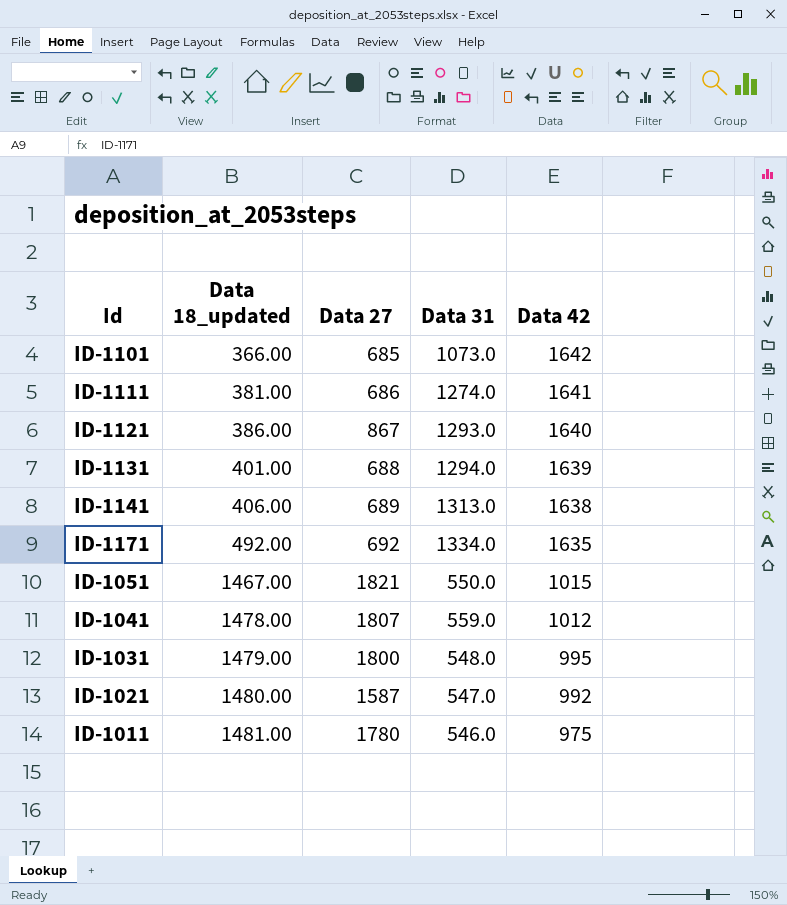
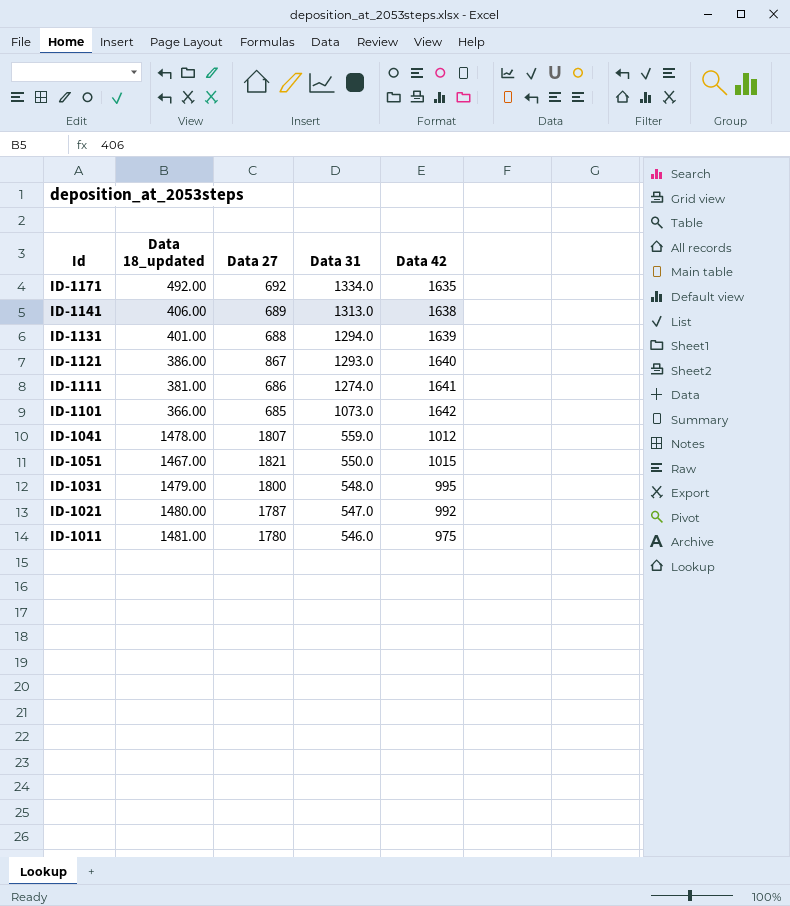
row order: Data 18_updated ascending -> Data 31 descending
ID-1021 | Data 27: 1587 -> 1787

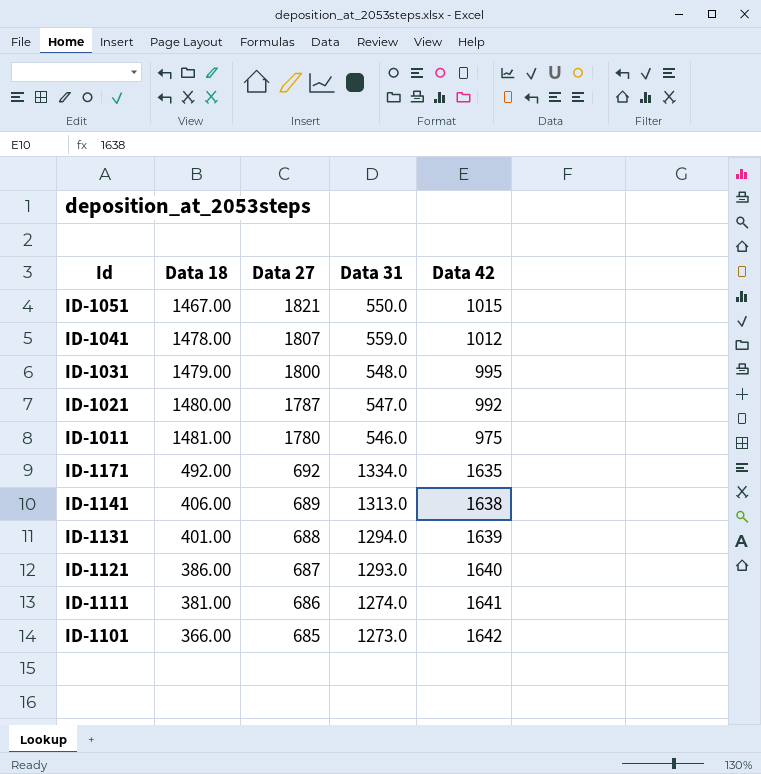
row order: Data 31 descending -> Data 27 descending
column name: Data 18_updated -> Data 18
ID-1121 | Data 27: 867 -> 687
ID-1101 | Data 31: 1073.0 -> 1273.0

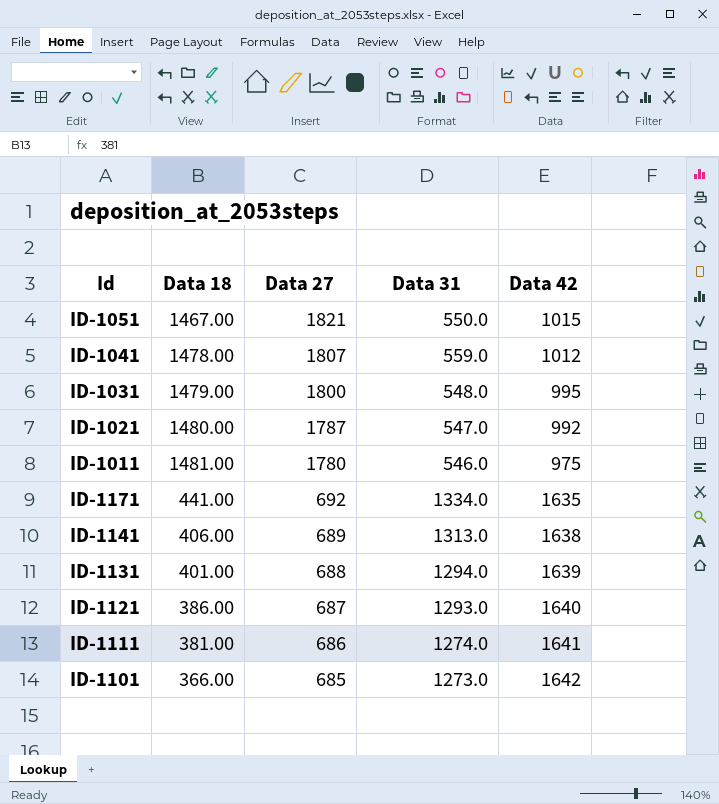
ID-1171 | Data 18: 492.00 -> 441.00

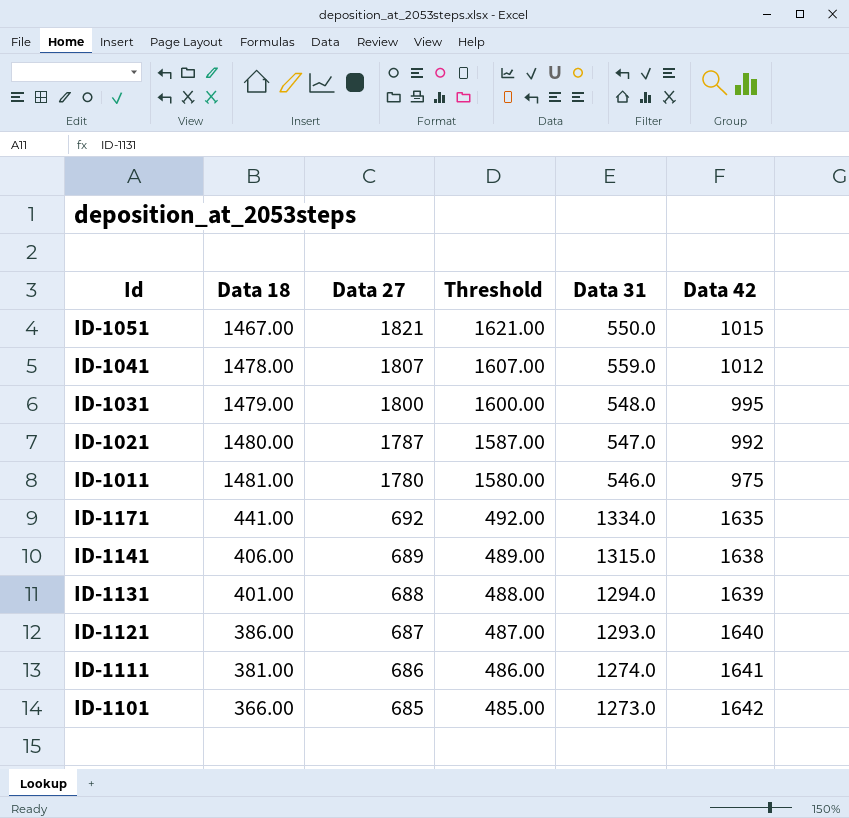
column Threshold | formula: none -> [Data 27] - 200
ID-1141 | Data 31: 1313.0 -> 1315.0

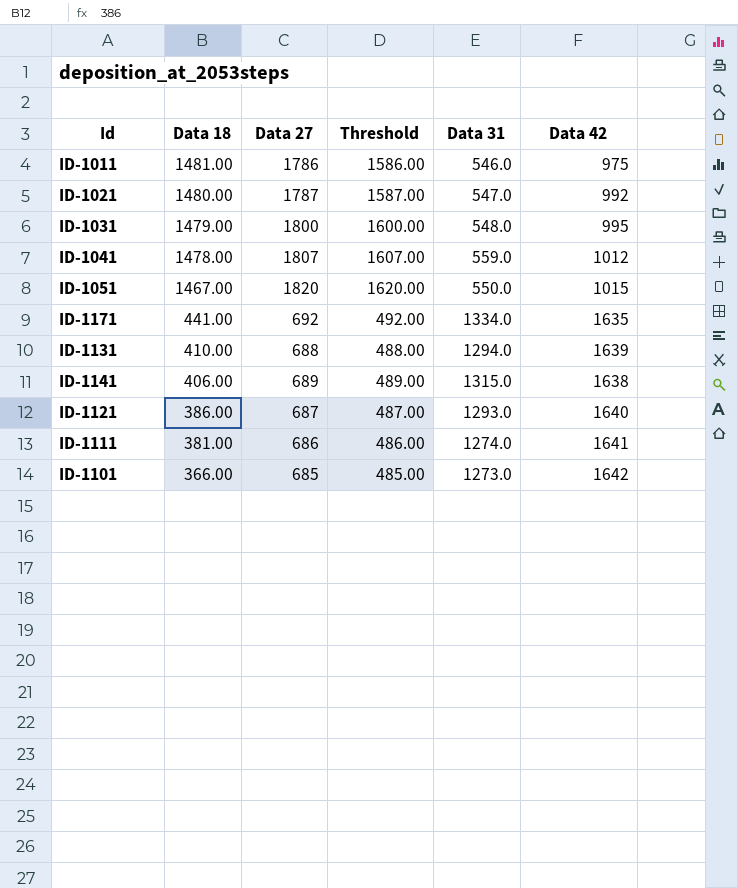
row order: Data 27 descending -> Data 18 descending
ID-1011 | Data 27: 1780 -> 1786
ID-1011 | Threshold: 1580.00 -> 1586.00
ID-1051 | Data 27: 1821 -> 1820
ID-1051 | Threshold: 1621.00 -> 1620.00
ID-1131 | Data 18: 401.00 -> 410.00

